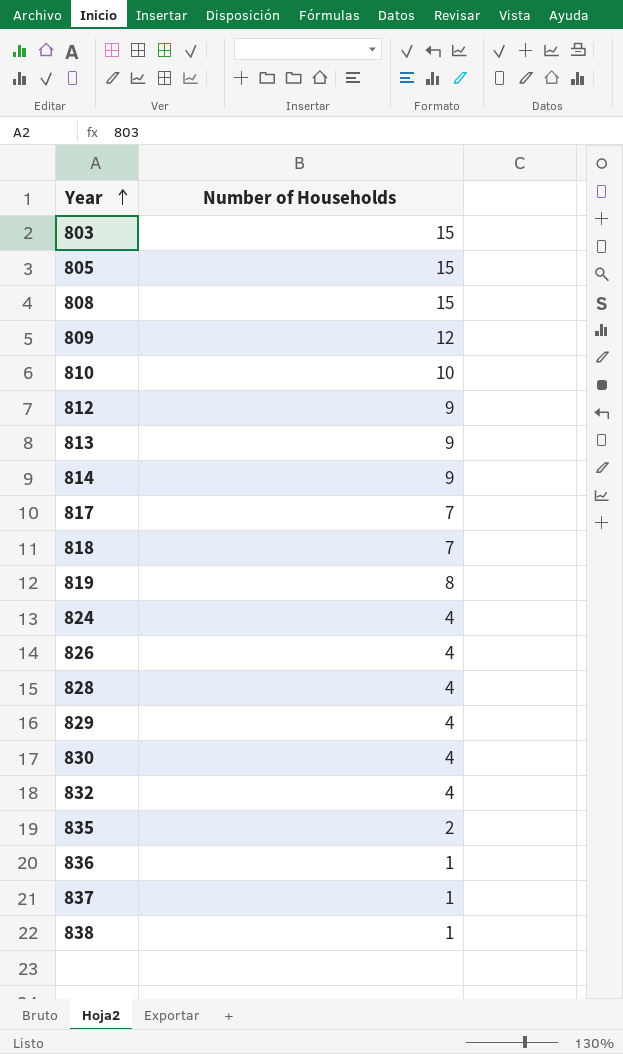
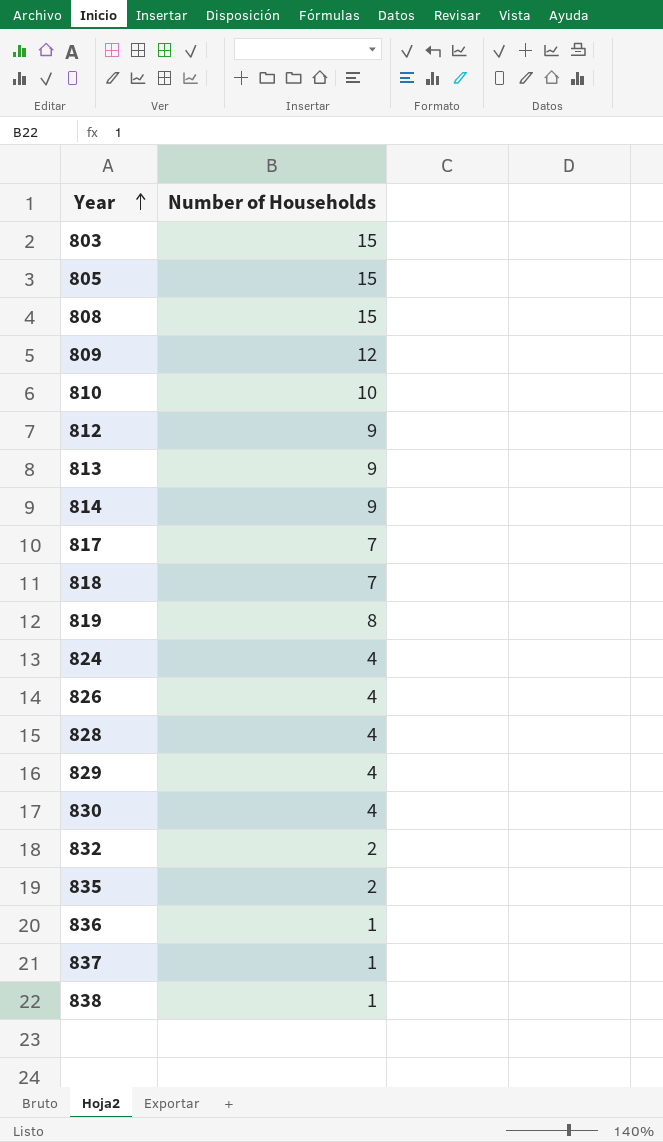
832 | Number of Households: 4 -> 2

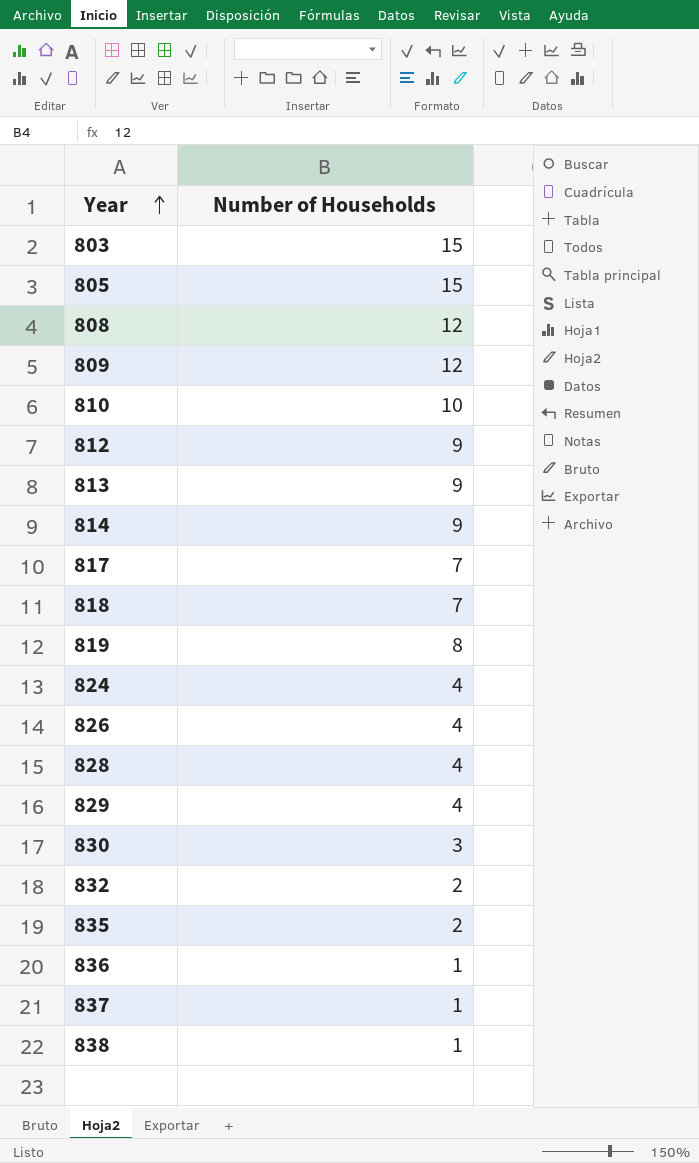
808 | Number of Households: 15 -> 12
830 | Number of Households: 4 -> 3

